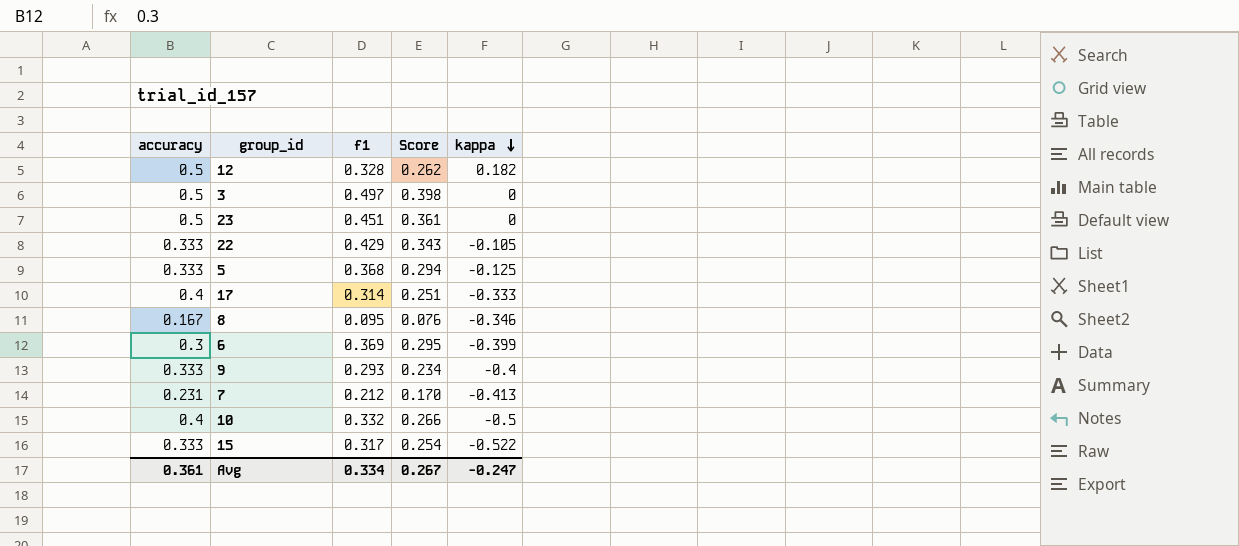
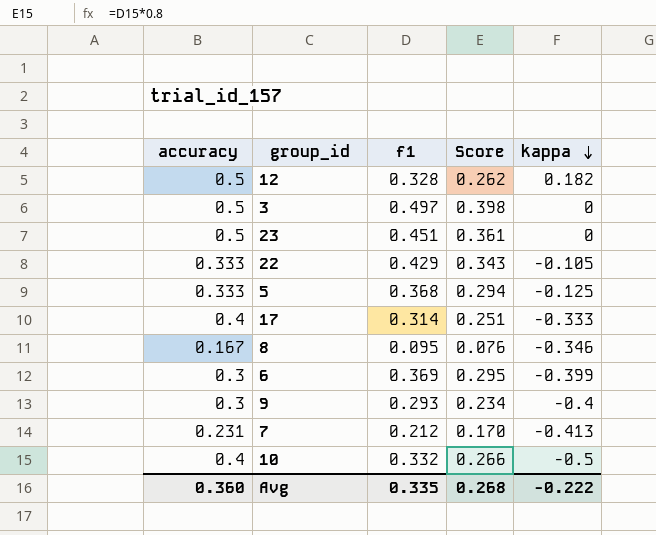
row 15: 0.333 | 0.317 | 0.254 | -0.522 -> none
9 | accuracy: 0.333 -> 0.3
Avg | accuracy: 0.361 -> 0.360
Avg | f1: 0.334 -> 0.335
Avg | Score: 0.267 -> 0.268
Avg | kappa: -0.247 -> -0.222

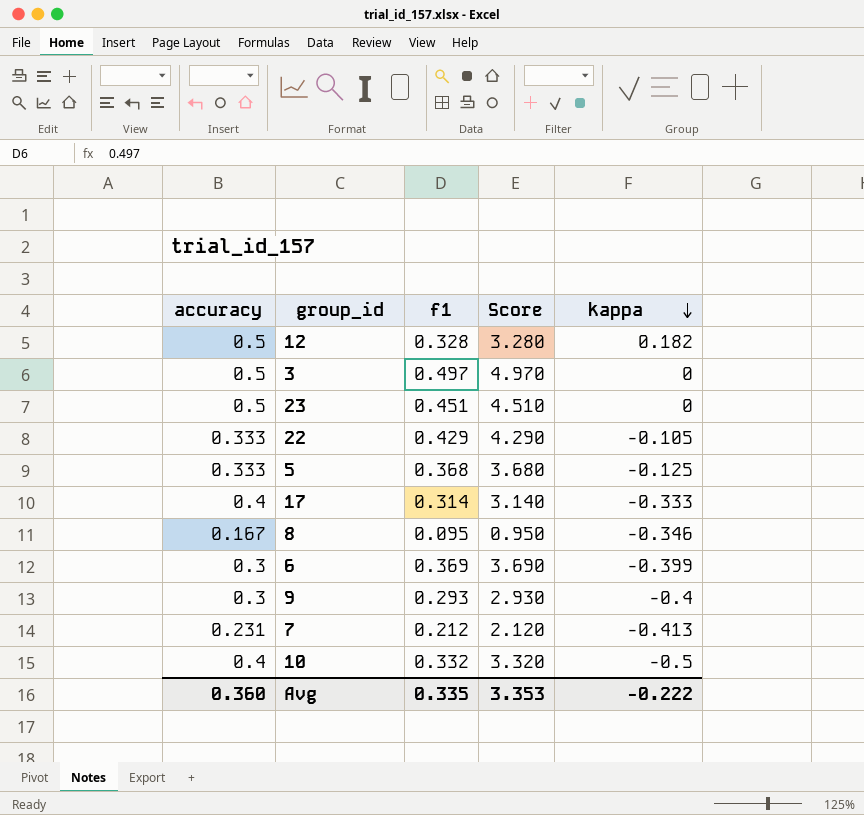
column Score | formula: [f1] * 0.8 -> [f1] * 10
Avg | Score: 0.268 -> 3.353

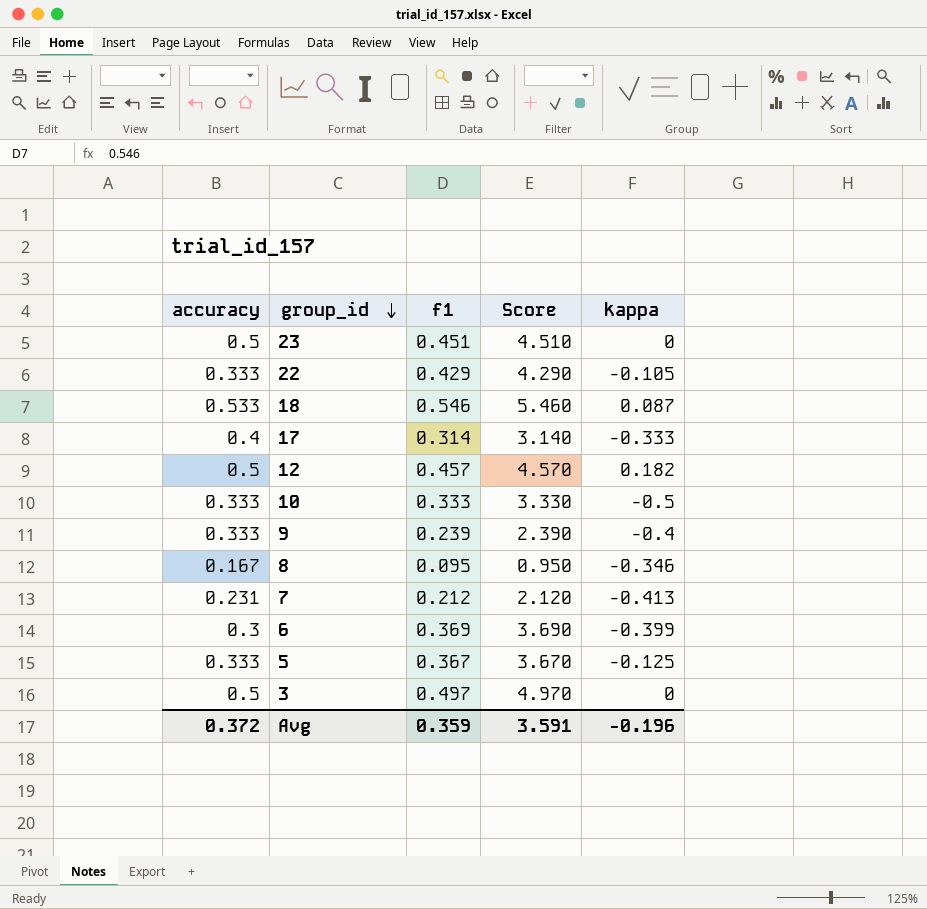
row order: kappa descending -> group_id descending
row 18: none -> 0.533 | 0.546 | 5.460 | 0.087
12 | f1: 0.328 -> 0.457
12 | Score: 3.280 -> 4.570
10 | accuracy: 0.4 -> 0.333
10 | f1: 0.332 -> 0.333
10 | Score: 3.320 -> 3.330
9 | accuracy: 0.3 -> 0.333
9 | f1: 0.293 -> 0.239
9 | Score: 2.930 -> 2.390
5 | f1: 0.368 -> 0.367
5 | Score: 3.680 -> 3.670
Avg | accuracy: 0.360 -> 0.372
Avg | f1: 0.335 -> 0.359
Avg | Score: 3.353 -> 3.591
Avg | kappa: -0.222 -> -0.196

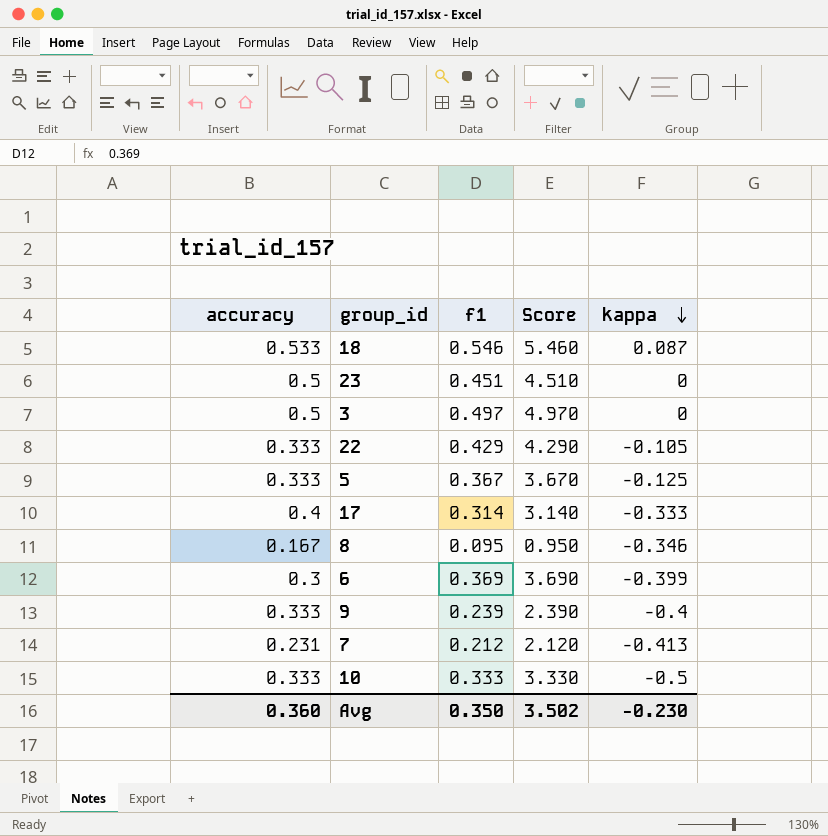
row order: group_id descending -> kappa descending
row 12: 0.5 | 0.457 | 4.570 | 0.182 -> none
Avg | accuracy: 0.372 -> 0.360
Avg | f1: 0.359 -> 0.350
Avg | Score: 3.591 -> 3.502
Avg | kappa: -0.196 -> -0.230

